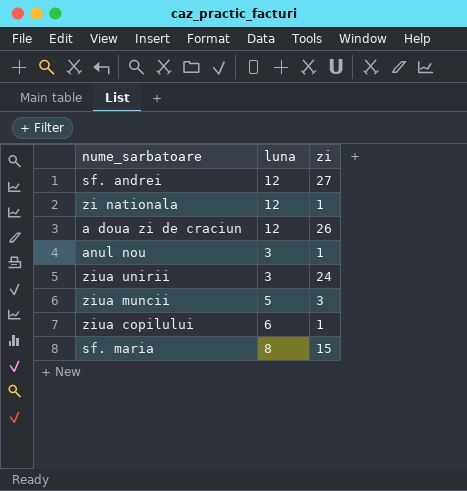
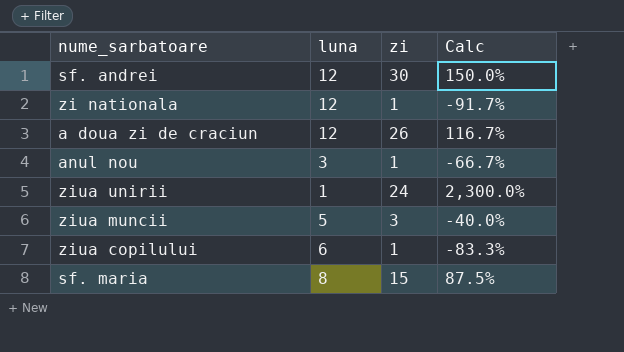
column Calc | formula: none -> ([zi] - [luna]) / [luna]
sf. andrei | zi: 27 -> 30
ziua unirii | luna: 3 -> 1

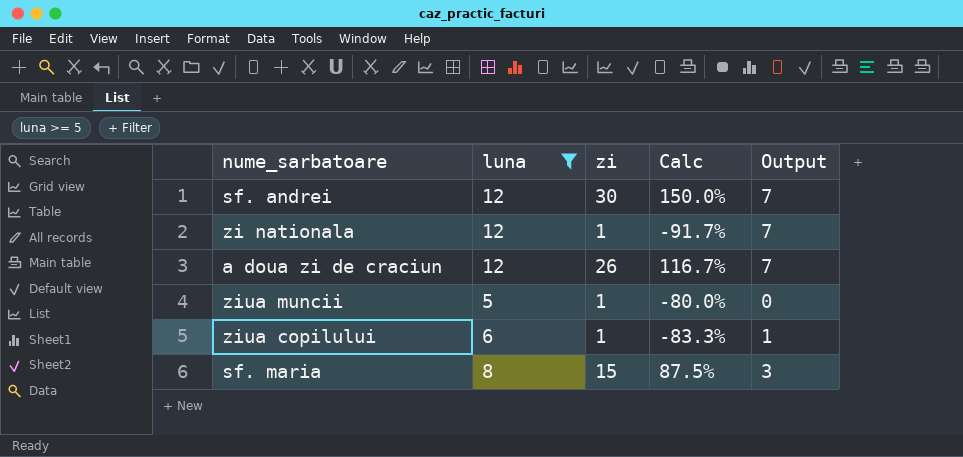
filter: none -> luna >= 5
column Output | formula: none -> [luna] - 5
ziua muncii | zi: 3 -> 1
ziua muncii | Calc: -40.0% -> -80.0%

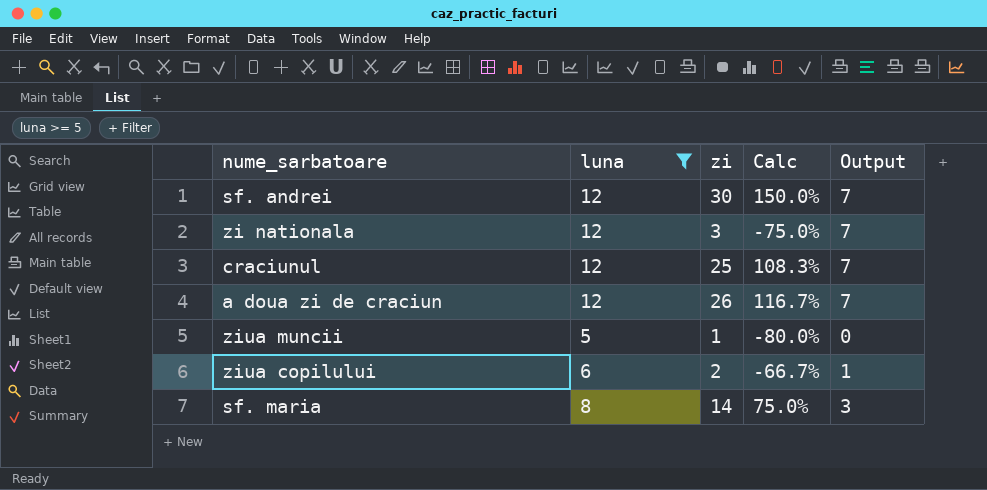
zi nationala | zi: 1 -> 3
zi nationala | Calc: -91.7% -> -75.0%
row craciunul: none -> 12 | 25 | 108.3% | 7
ziua copilului | zi: 1 -> 2
ziua copilului | Calc: -83.3% -> -66.7%
sf. maria | zi: 15 -> 14
sf. maria | Calc: 87.5% -> 75.0%

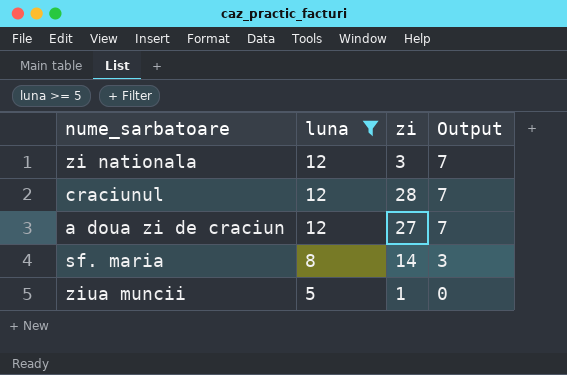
row order: none -> luna descending
column Calc | formula: ([zi] - [luna]) / [luna] -> none
row sf. andrei: 12 | 30 | 150.0% | 7 -> none
row ziua copilului: 6 | 2 | -66.7% | 1 -> none
craciunul | zi: 25 -> 28
a doua zi de craciun | zi: 26 -> 27

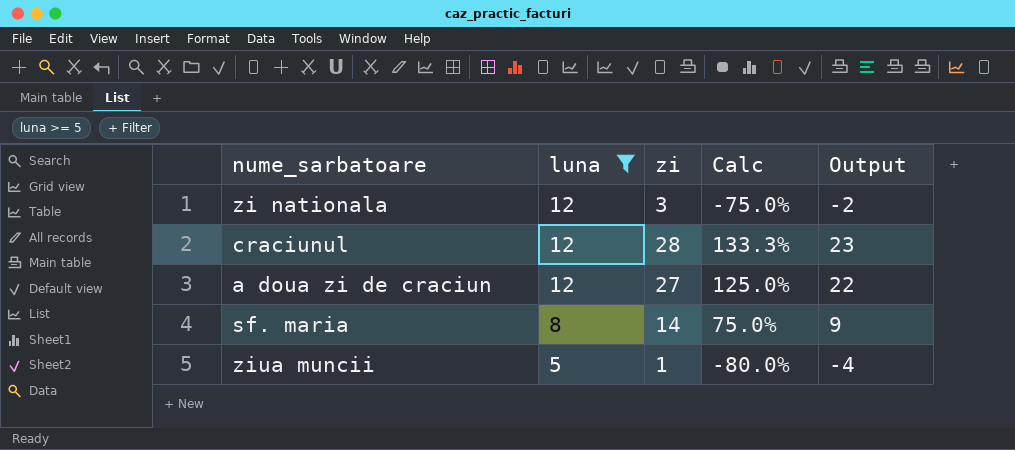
column Calc | formula: none -> ([zi] - [luna]) / [luna]
column Output | formula: [luna] - 5 -> [zi] - 5

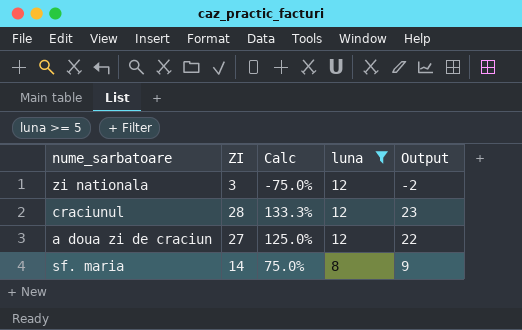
column name: zi -> ZI
column luna | position: 2 -> 4
row ziua muncii: 5 | 1 | -80.0% | -4 -> none

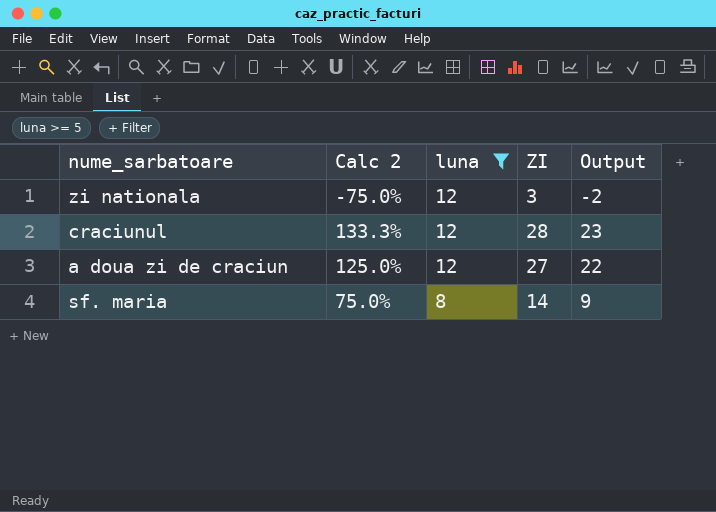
column name: Calc -> Calc 2
column ZI | position: 2 -> 4

